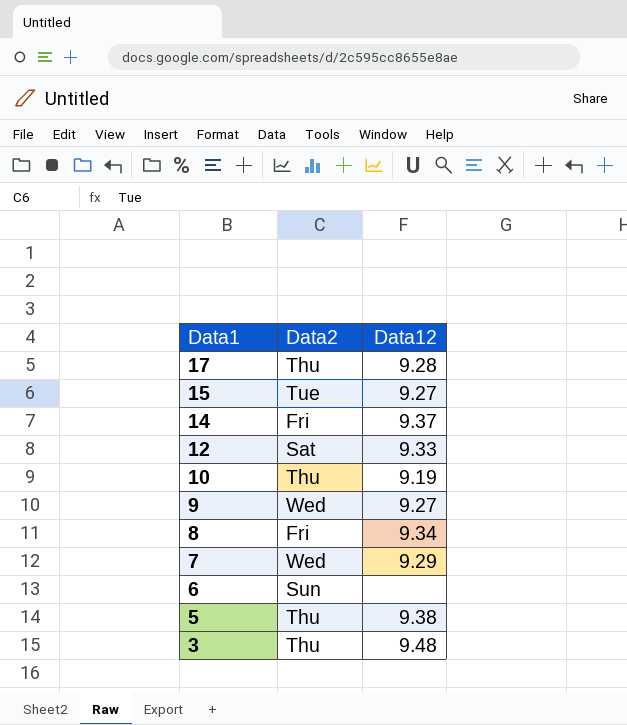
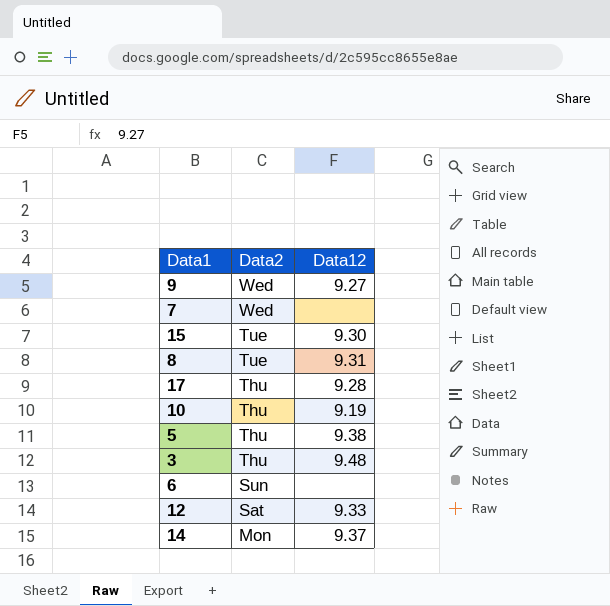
row order: Data1 descending -> Data2 descending
7 | Data12: 9.29 -> none
15 | Data12: 9.27 -> 9.30
8 | Data2: Fri -> Tue
8 | Data12: 9.34 -> 9.31
14 | Data2: Fri -> Mon

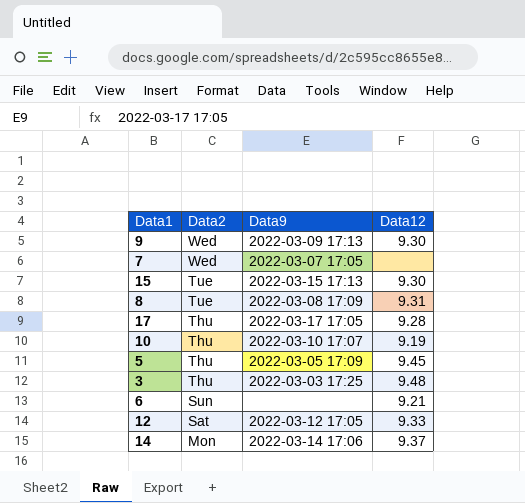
column Data9 | position: none -> 3
9 | Data12: 9.27 -> 9.30
5 | Data12: 9.38 -> 9.45
6 | Data12: none -> 9.21

